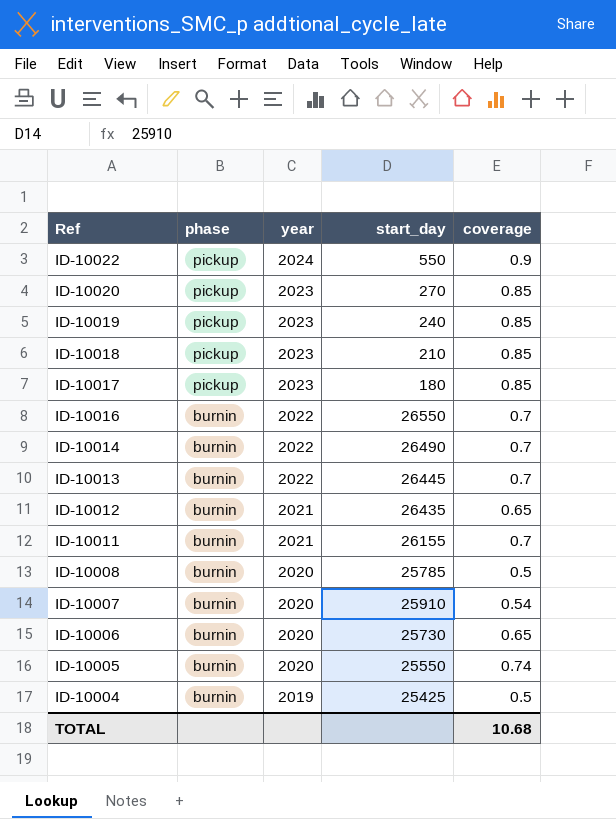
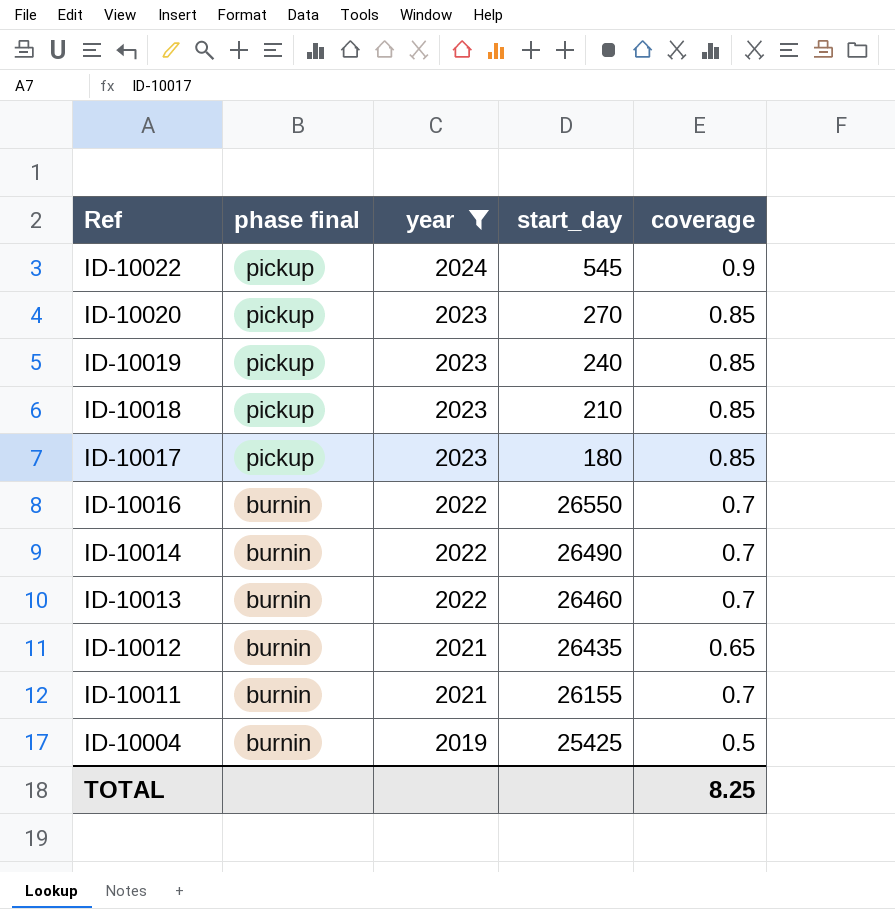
filter: none -> year != 2020
column name: phase -> phase final
ID-10022 | start_day: 550 -> 545
ID-10013 | start_day: 26445 -> 26460
TOTAL | coverage: 10.68 -> 8.25

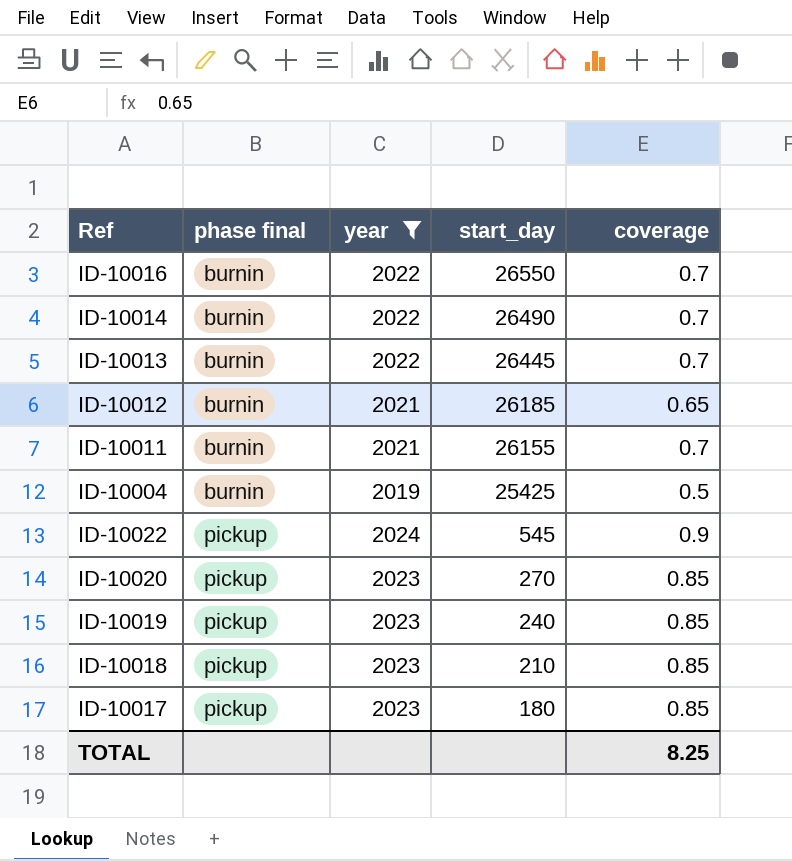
row order: Ref descending -> phase final ascending
ID-10013 | start_day: 26460 -> 26445
ID-10012 | start_day: 26435 -> 26185

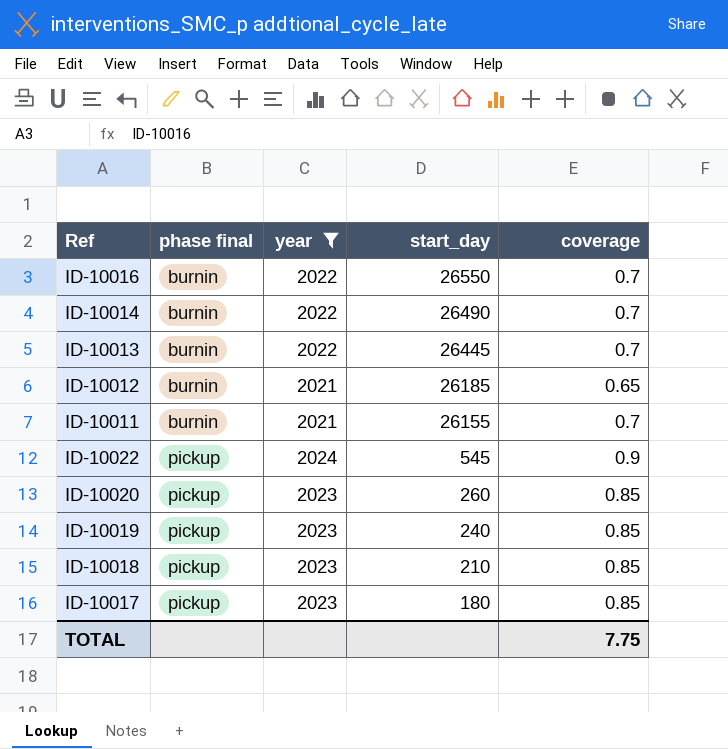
row ID-10004: burnin | 2019 | 25425 | 0.5 -> none
ID-10020 | start_day: 270 -> 260
TOTAL | coverage: 8.25 -> 7.75

